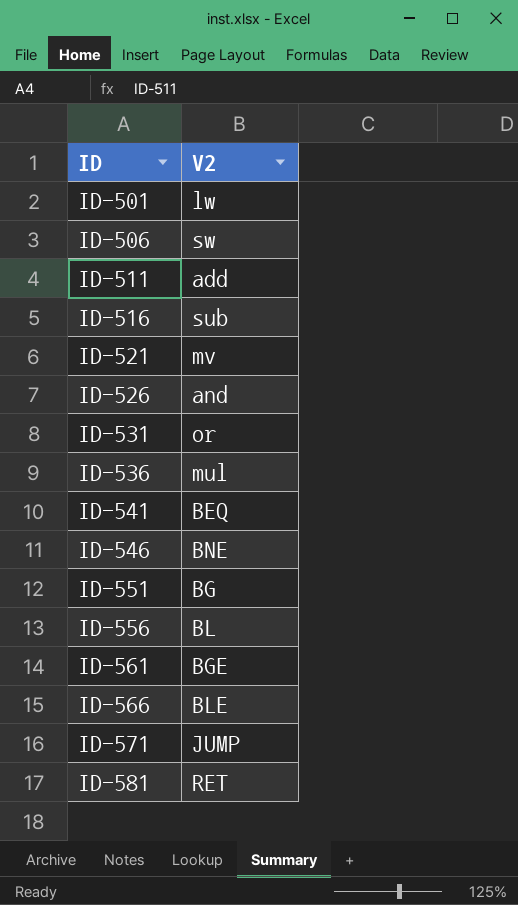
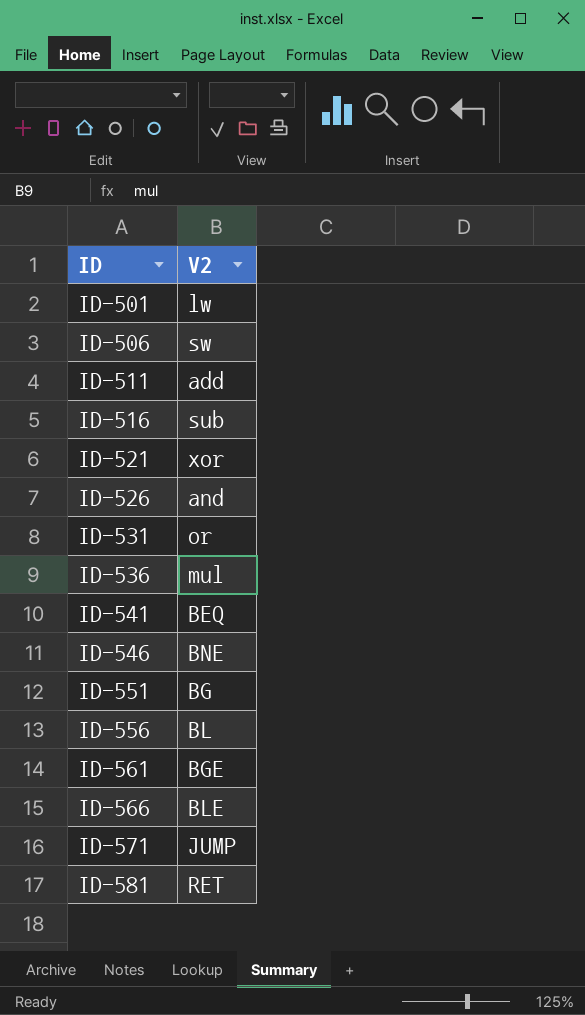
ID-521 | V2: mv -> xor

